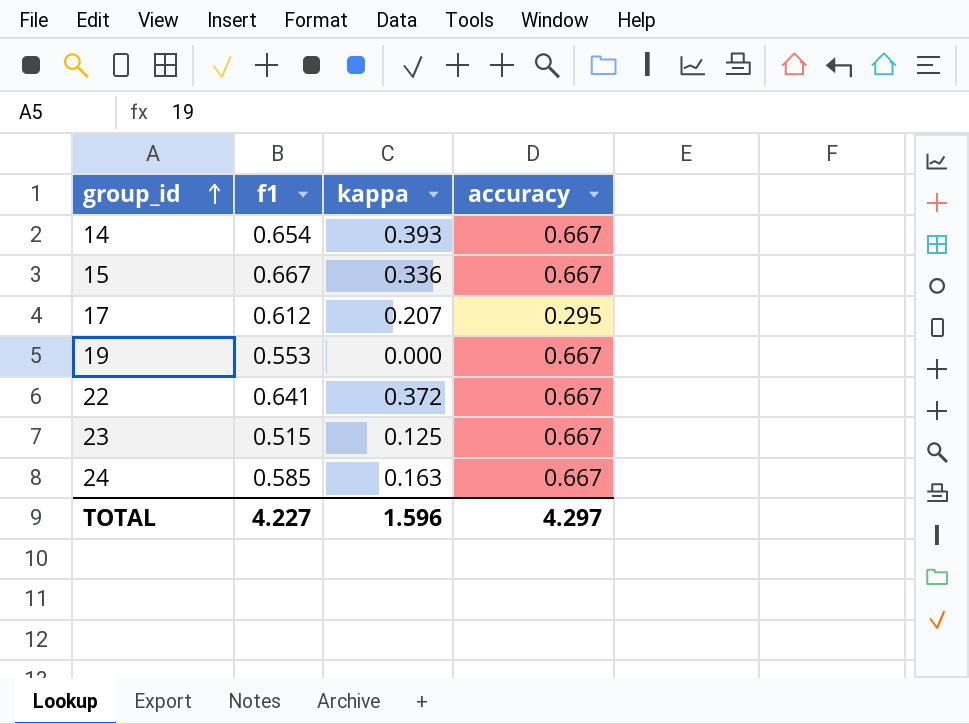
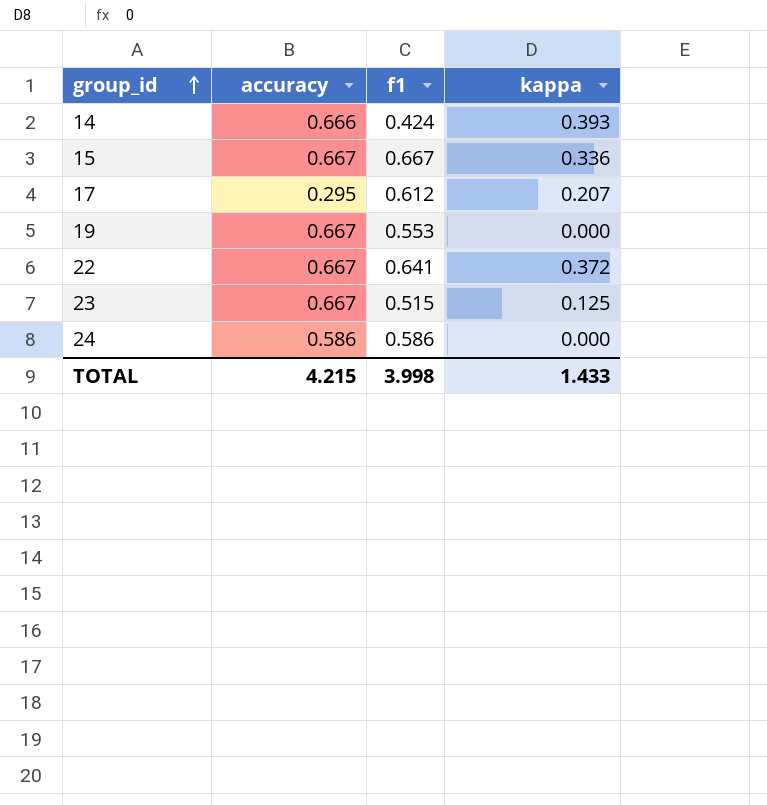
column accuracy | position: 4 -> 2
14 | accuracy: 0.667 -> 0.666
14 | f1: 0.654 -> 0.424
24 | accuracy: 0.667 -> 0.586
24 | f1: 0.585 -> 0.586
24 | kappa: 0.163 -> 0.000
TOTAL | accuracy: 4.297 -> 4.215
TOTAL | f1: 4.227 -> 3.998
TOTAL | kappa: 1.596 -> 1.433

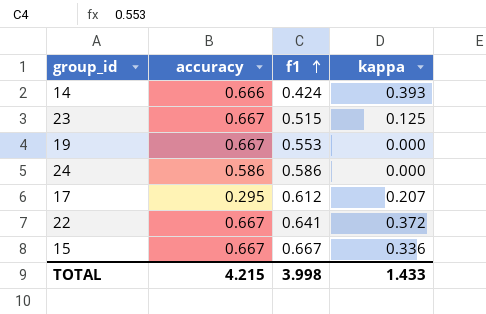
row order: group_id ascending -> f1 ascending

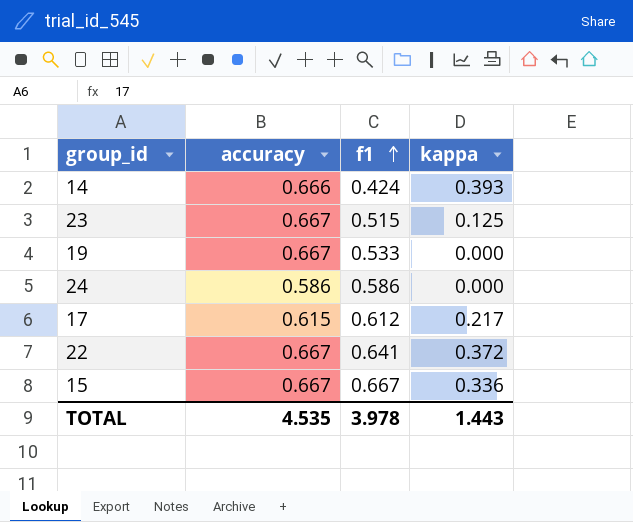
19 | f1: 0.553 -> 0.533
17 | accuracy: 0.295 -> 0.615
17 | kappa: 0.207 -> 0.217
TOTAL | accuracy: 4.215 -> 4.535
TOTAL | f1: 3.998 -> 3.978
TOTAL | kappa: 1.433 -> 1.443

